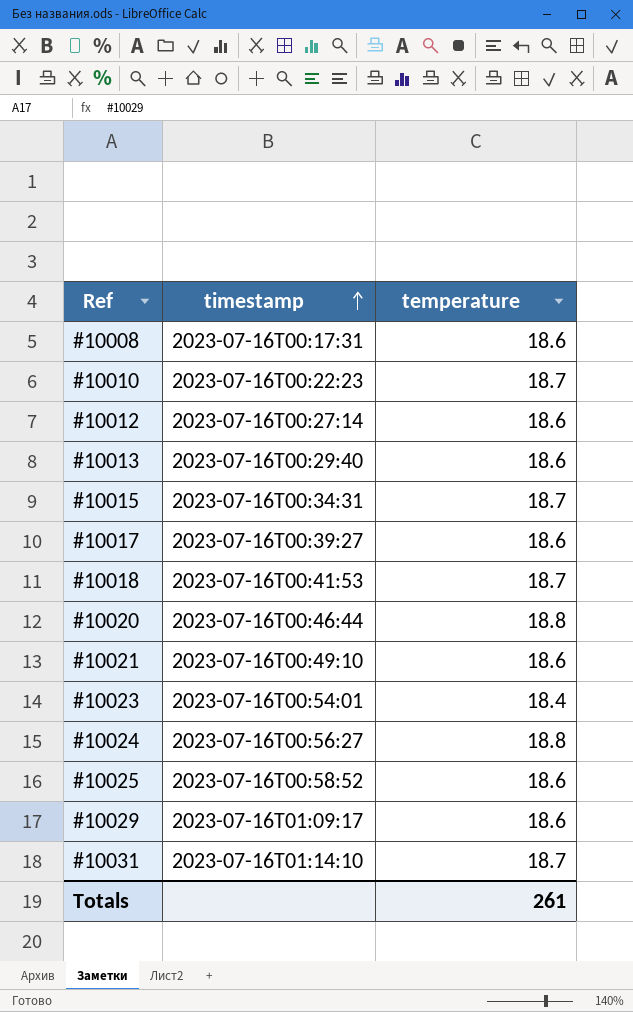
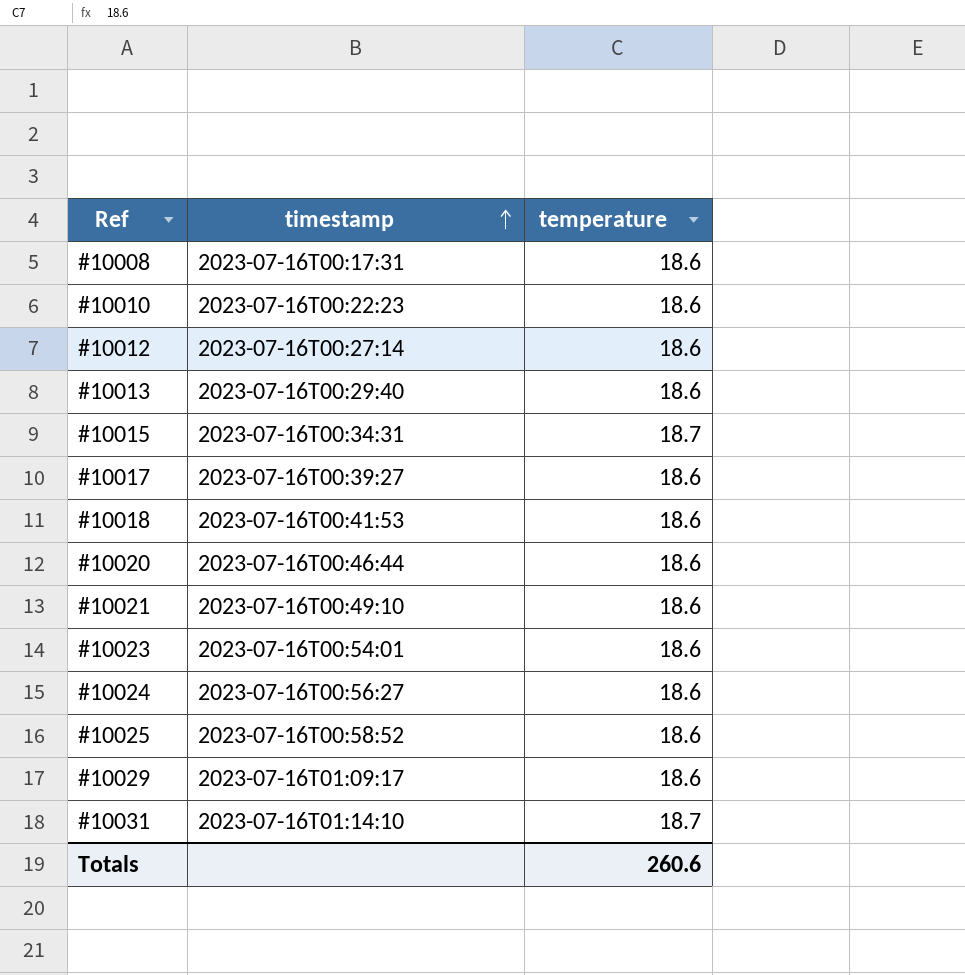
#10010 | temperature: 18.7 -> 18.6
#10018 | temperature: 18.7 -> 18.6
#10020 | temperature: 18.8 -> 18.6
#10023 | temperature: 18.4 -> 18.6
#10024 | temperature: 18.8 -> 18.6
Totals | temperature: 261 -> 260.6

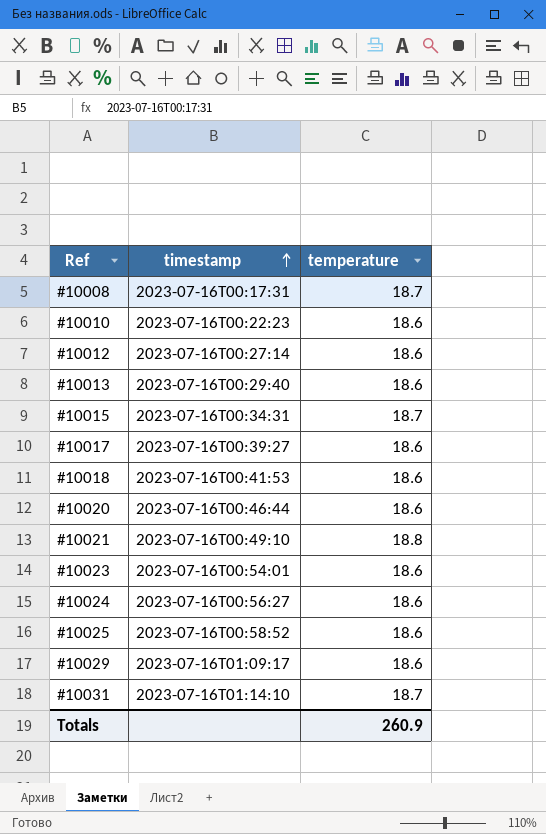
#10008 | temperature: 18.6 -> 18.7
#10021 | temperature: 18.6 -> 18.8
Totals | temperature: 260.6 -> 260.9

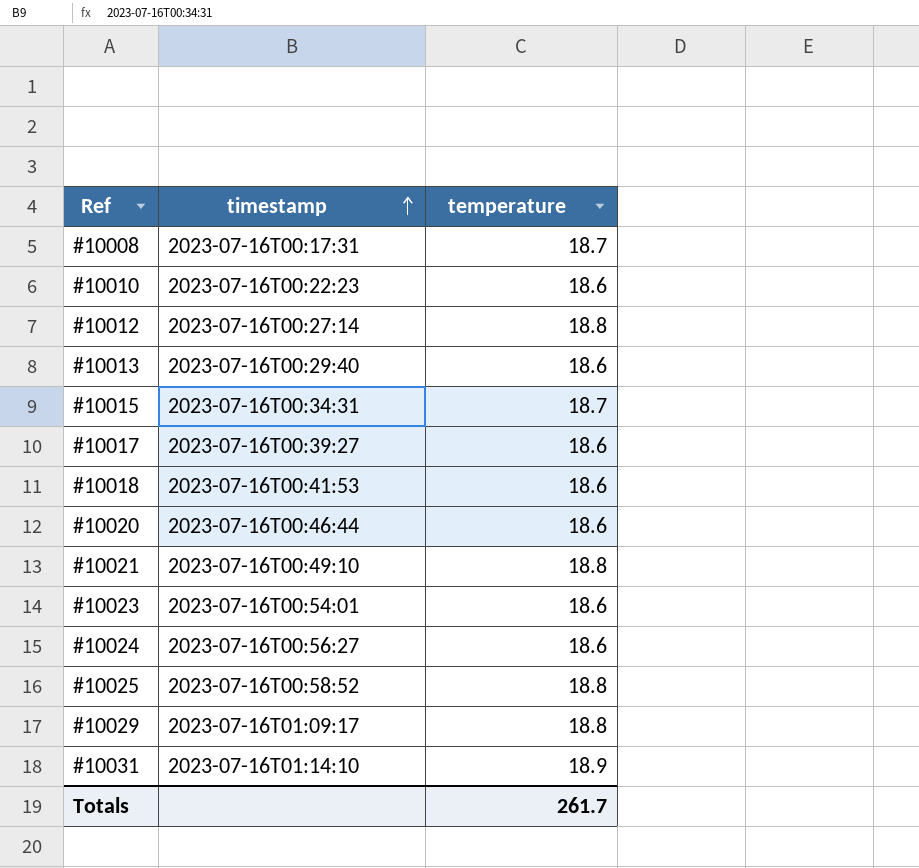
#10012 | temperature: 18.6 -> 18.8
#10025 | temperature: 18.6 -> 18.8
#10029 | temperature: 18.6 -> 18.8
#10031 | temperature: 18.7 -> 18.9
Totals | temperature: 260.9 -> 261.7

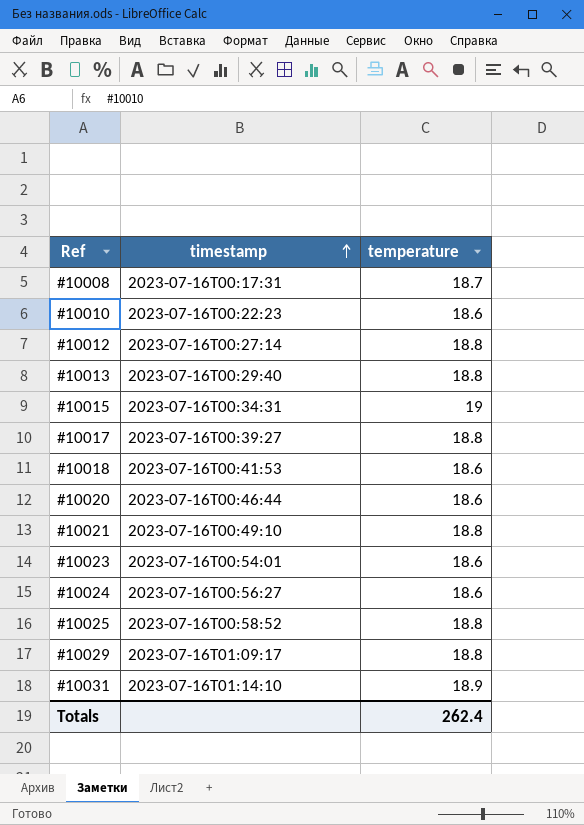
#10013 | temperature: 18.6 -> 18.8
#10015 | temperature: 18.7 -> 19
#10017 | temperature: 18.6 -> 18.8
Totals | temperature: 261.7 -> 262.4

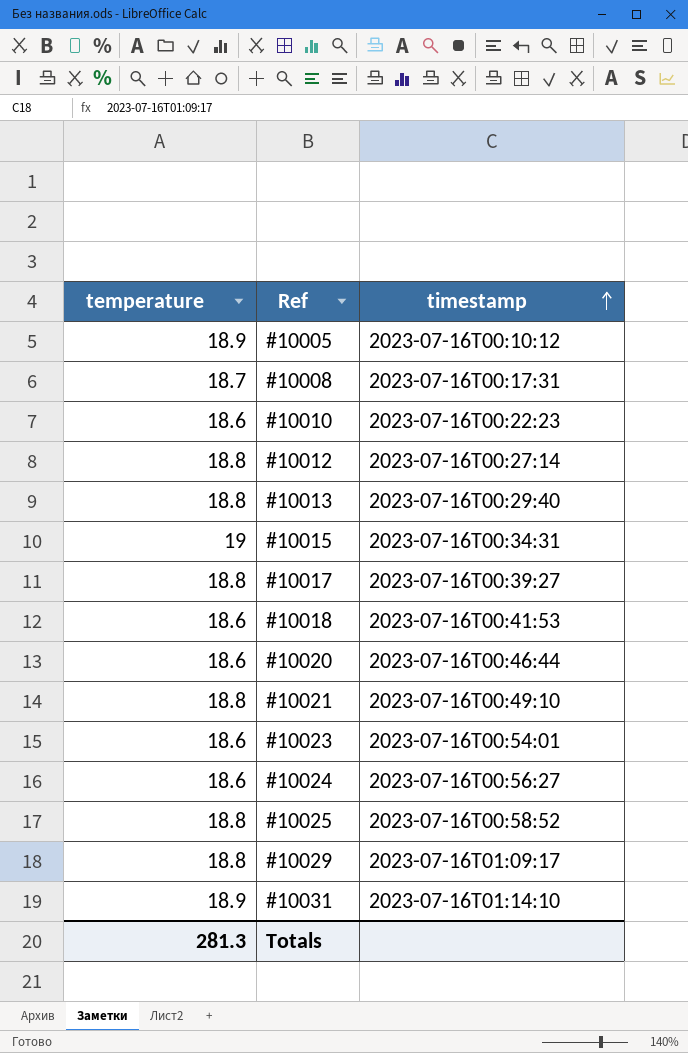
column temperature | position: 3 -> 1
row #10005: none -> 18.9 | 2023-07-16T00:10:12
Totals | temperature: 262.4 -> 281.3

